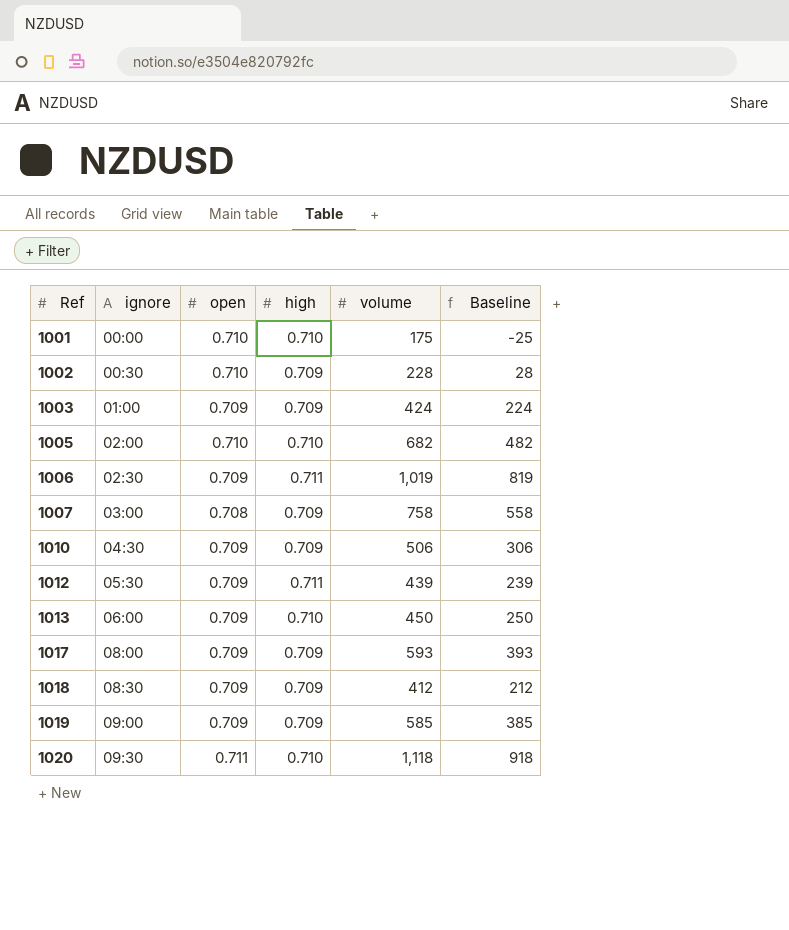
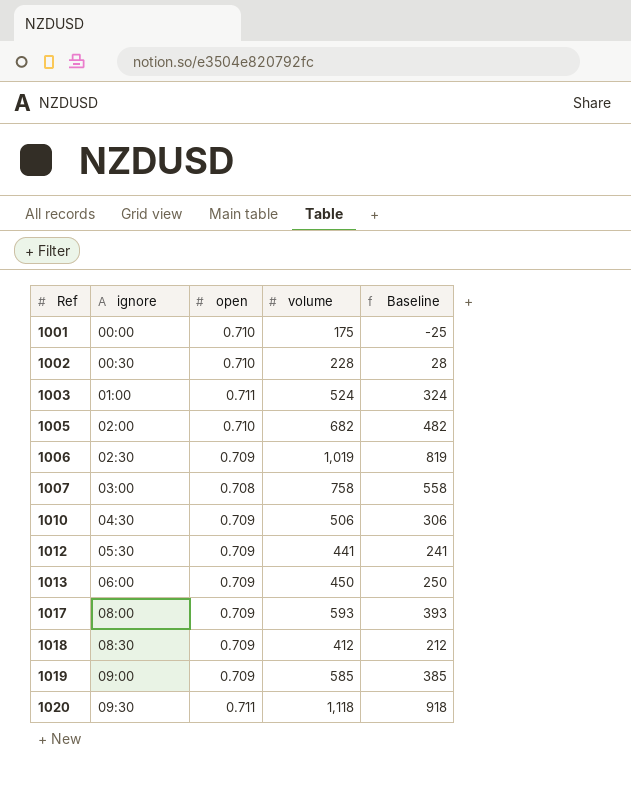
column high | position: 4 -> none
1003 | open: 0.709 -> 0.711
1003 | volume: 424 -> 524
1003 | Baseline: 224 -> 324
1012 | volume: 439 -> 441
1012 | Baseline: 239 -> 241

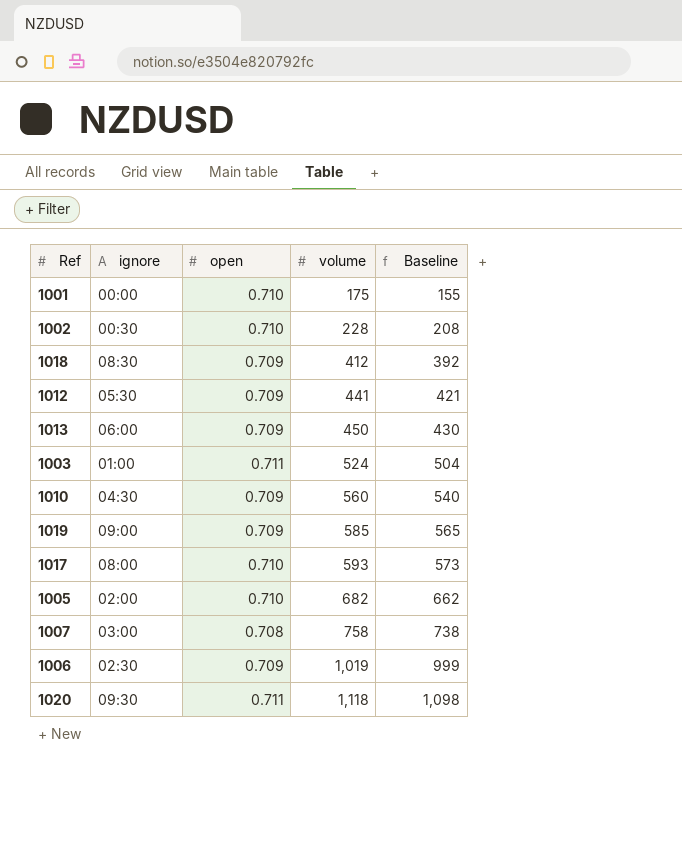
row order: Ref ascending -> volume ascending
column Baseline | formula: [volume] - 200 -> [volume] - 20
1010 | volume: 506 -> 560
1017 | open: 0.709 -> 0.710

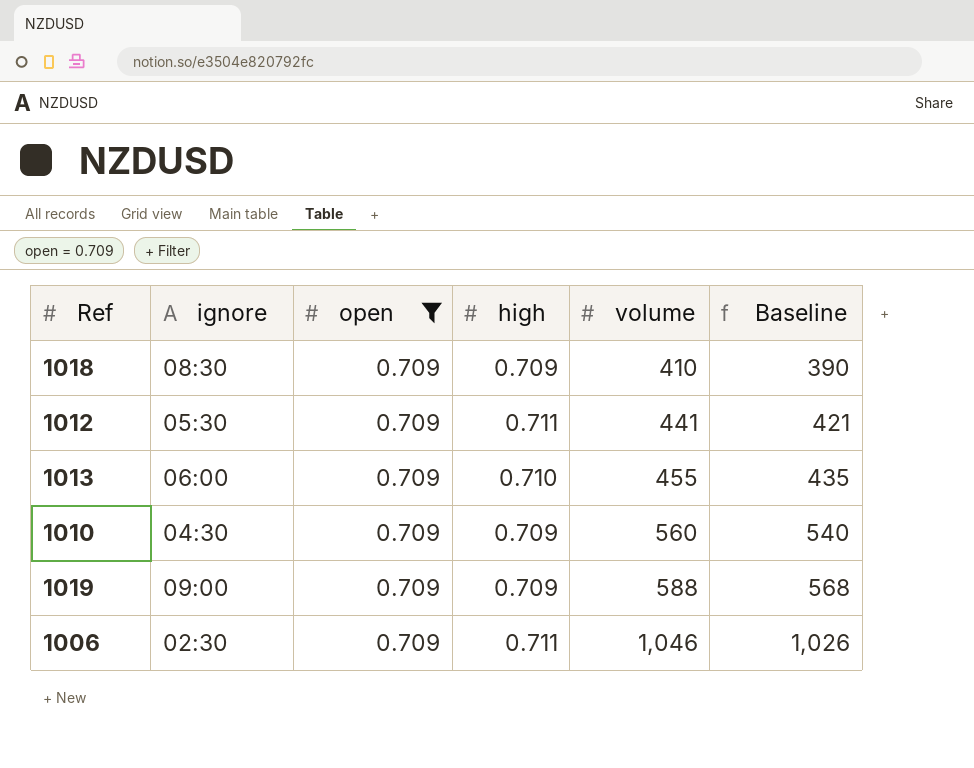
filter: none -> open = 0.709
column high | position: none -> 4
1018 | volume: 412 -> 410
1018 | Baseline: 392 -> 390
1013 | volume: 450 -> 455
1013 | Baseline: 430 -> 435
1019 | volume: 585 -> 588
1019 | Baseline: 565 -> 568
1006 | volume: 1,019 -> 1,046
1006 | Baseline: 999 -> 1,026

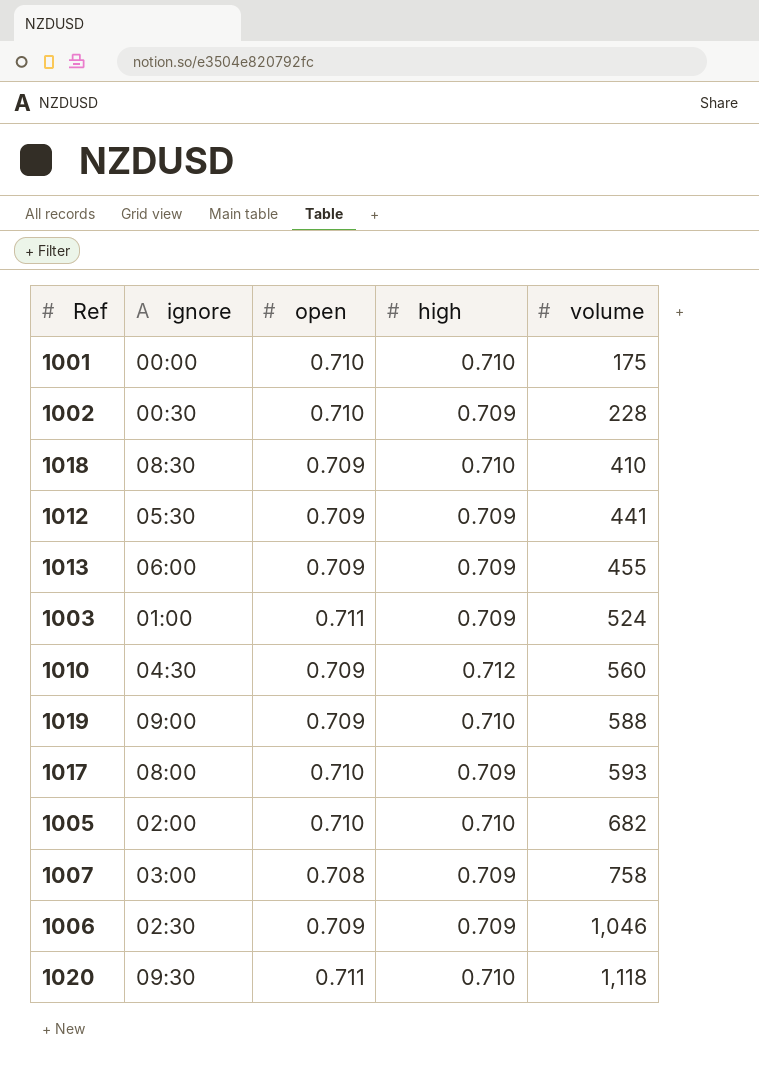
filter: open = 0.709 -> none
column Baseline | formula: [volume] - 20 -> none
1018 | high: 0.709 -> 0.710
1012 | high: 0.711 -> 0.709
1013 | high: 0.710 -> 0.709
1010 | high: 0.709 -> 0.712
1019 | high: 0.709 -> 0.710
1006 | high: 0.711 -> 0.709

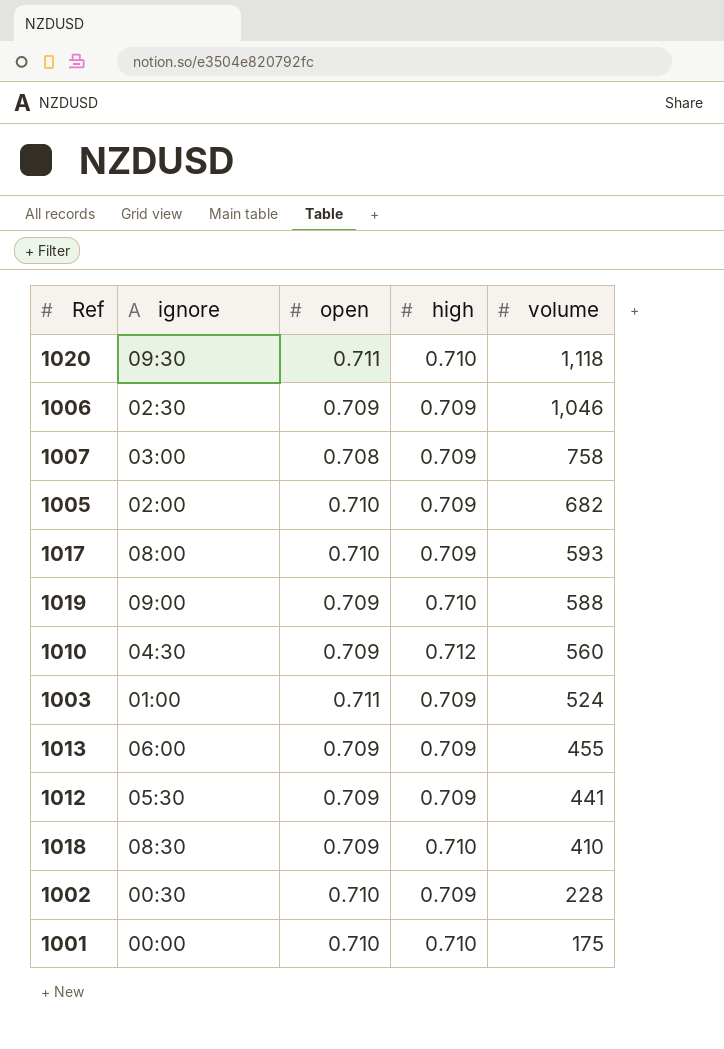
row order: volume ascending -> volume descending
1005 | high: 0.710 -> 0.709

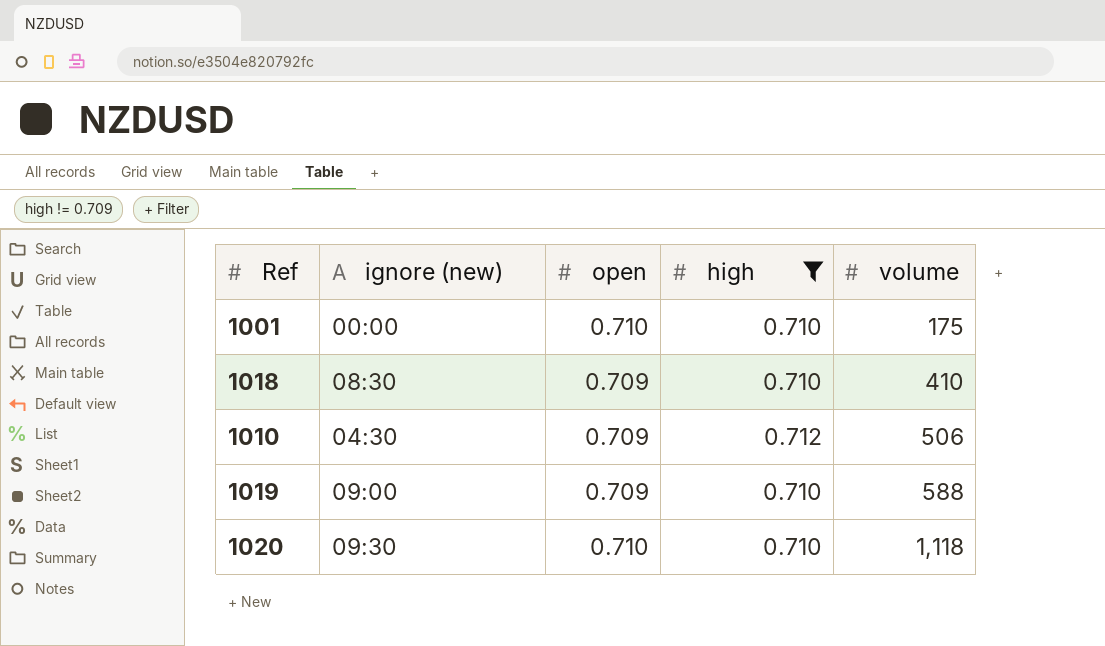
filter: none -> high != 0.709
row order: volume descending -> volume ascending
column name: ignore -> ignore (new)
1010 | volume: 560 -> 506
1020 | open: 0.711 -> 0.710

